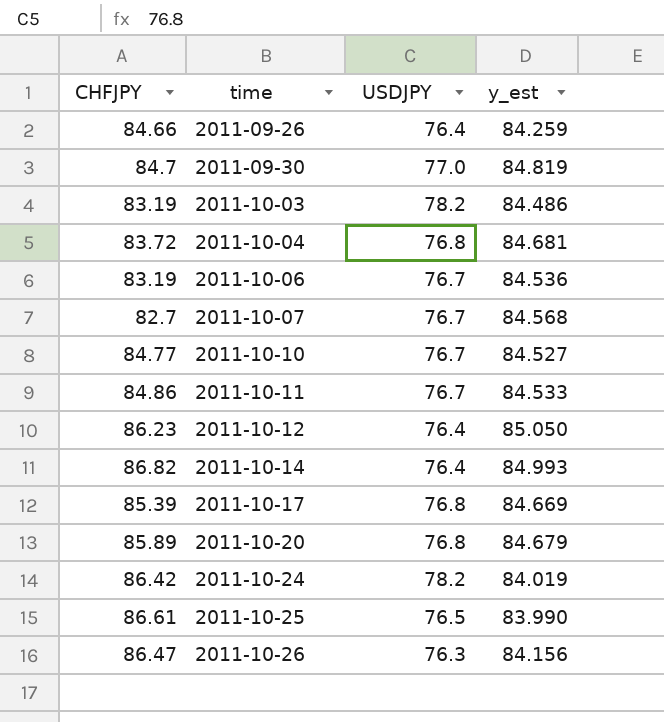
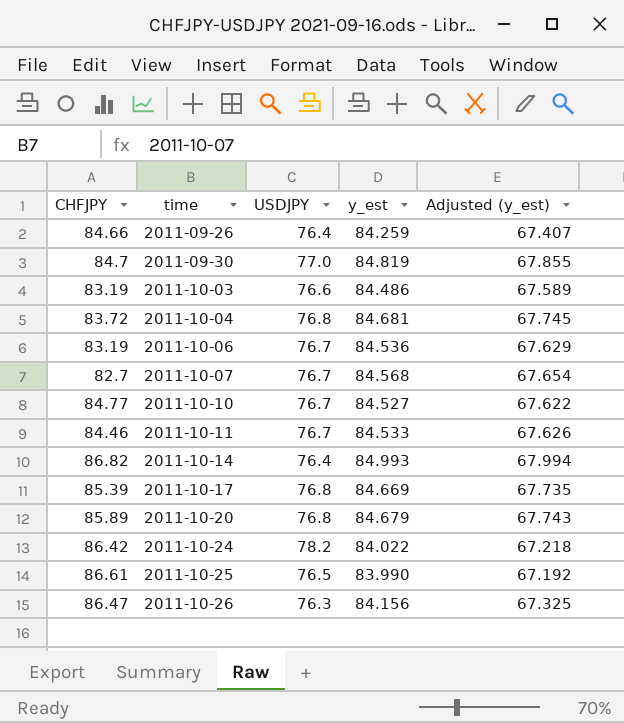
column Adjusted (y_est) | formula: none -> [y_est] * 0.8
row 2011-10-12: 86.23 | 76.4 | 85.050 -> none
2011-10-03 | USDJPY: 78.2 -> 76.6
2011-10-11 | CHFJPY: 84.86 -> 84.46
2011-10-24 | y_est: 84.019 -> 84.022

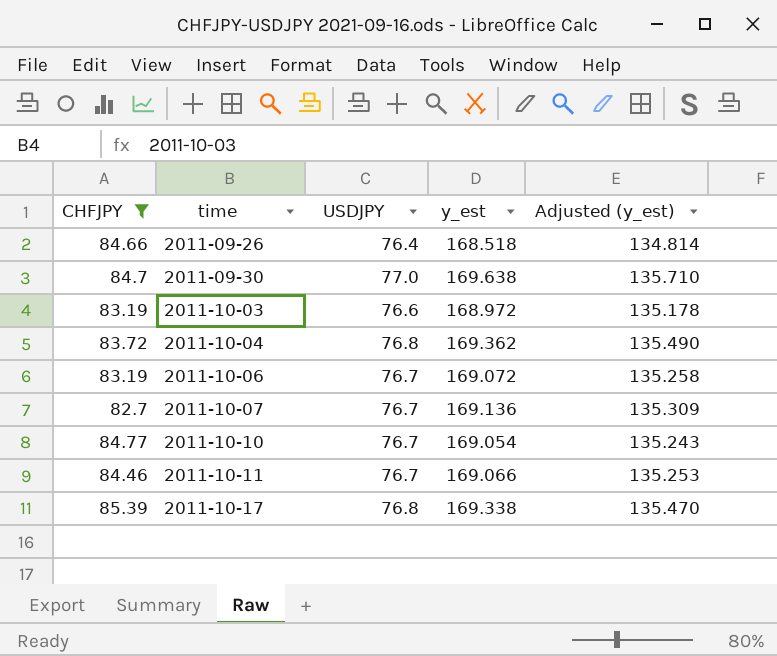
filter: none -> CHFJPY <= 85.39
2011-09-26 | y_est: 84.259 -> 168.518
2011-09-26 | Adjusted (y_est): 67.407 -> 134.814
2011-09-30 | y_est: 84.819 -> 169.638
2011-09-30 | Adjusted (y_est): 67.855 -> 135.710
2011-10-03 | y_est: 84.486 -> 168.972
2011-10-03 | Adjusted (y_est): 67.589 -> 135.178
2011-10-04 | y_est: 84.681 -> 169.362
2011-10-04 | Adjusted (y_est): 67.745 -> 135.490
2011-10-06 | y_est: 84.536 -> 169.072
2011-10-06 | Adjusted (y_est): 67.629 -> 135.258
2011-10-07 | y_est: 84.568 -> 169.136
2011-10-07 | Adjusted (y_est): 67.654 -> 135.309
2011-10-10 | y_est: 84.527 -> 169.054
2011-10-10 | Adjusted (y_est): 67.622 -> 135.243
2011-10-11 | y_est: 84.533 -> 169.066
2011-10-11 | Adjusted (y_est): 67.626 -> 135.253
2011-10-17 | y_est: 84.669 -> 169.338
2011-10-17 | Adjusted (y_est): 67.735 -> 135.470

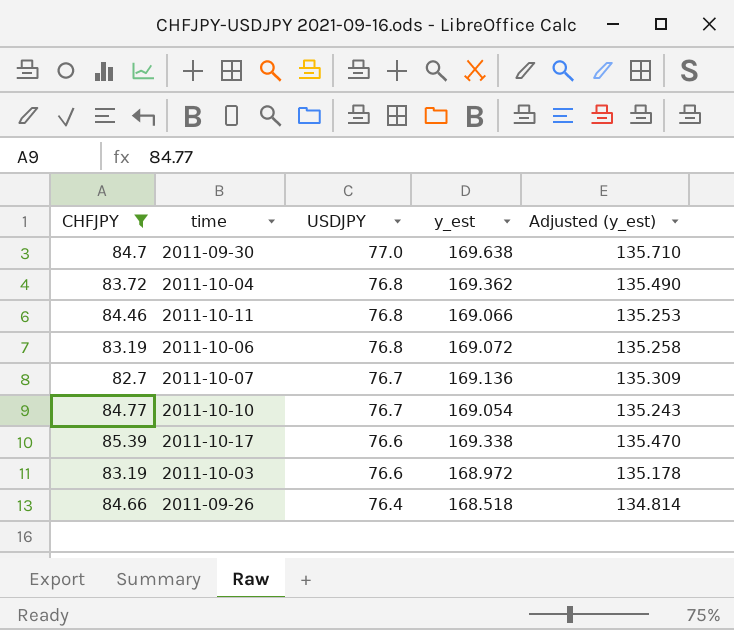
row order: time ascending -> USDJPY descending
2011-10-11 | USDJPY: 76.7 -> 76.8
2011-10-06 | USDJPY: 76.7 -> 76.8
2011-10-17 | USDJPY: 76.8 -> 76.6

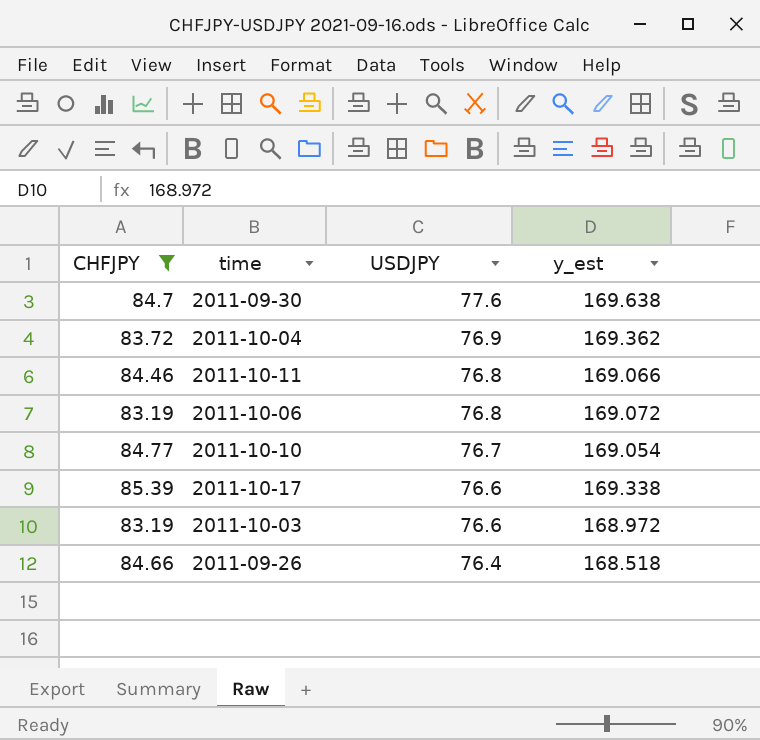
column Adjusted (y_est) | formula: [y_est] * 0.8 -> none
row 2011-10-07: 82.7 | 76.7 | 169.136 | 135.309 -> none
2011-09-30 | USDJPY: 77.0 -> 77.6
2011-10-04 | USDJPY: 76.8 -> 76.9

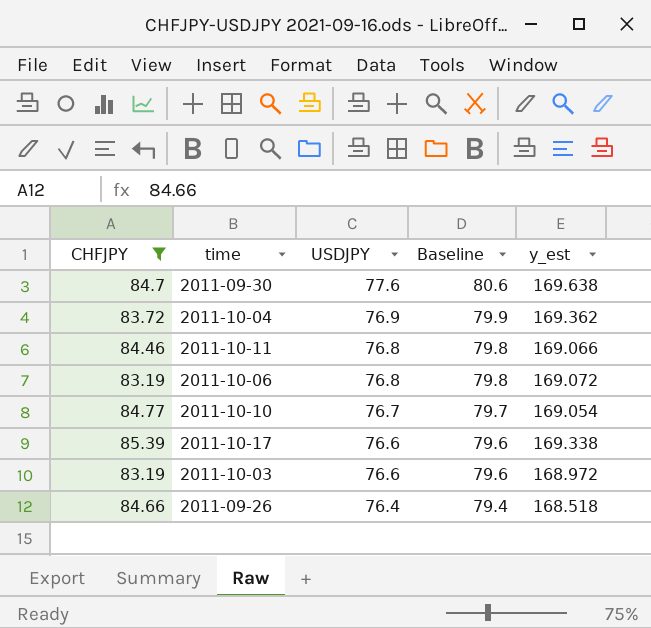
column Baseline | formula: none -> [USDJPY] + 3

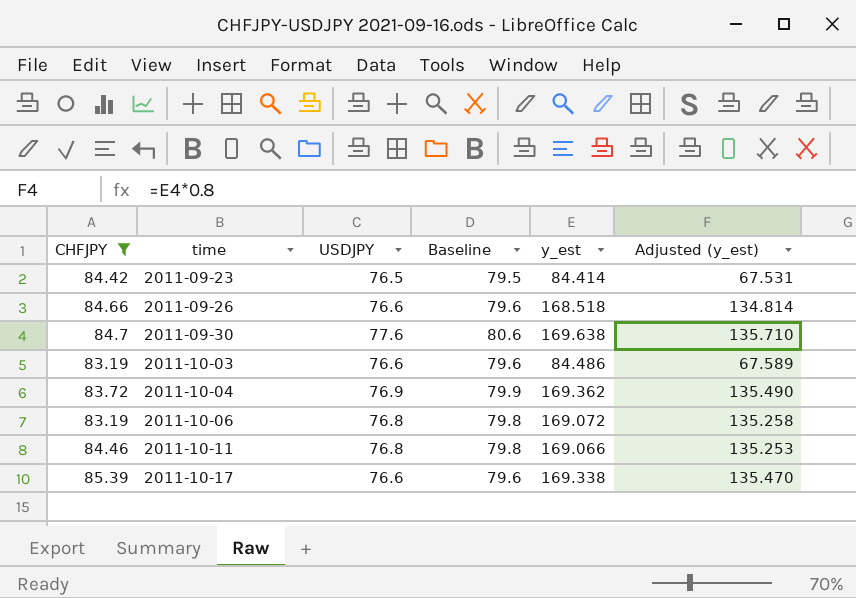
row order: USDJPY descending -> time ascending
column Adjusted (y_est) | formula: none -> [y_est] * 0.8
row 2011-10-10: 84.77 | 76.7 | 79.7 | 169.054 -> none
row 2011-09-23: none -> 84.42 | 76.5 | 79.5 | 84.414 | 67.531
2011-09-26 | USDJPY: 76.4 -> 76.6
2011-09-26 | Baseline: 79.4 -> 79.6
2011-10-03 | y_est: 168.972 -> 84.486

